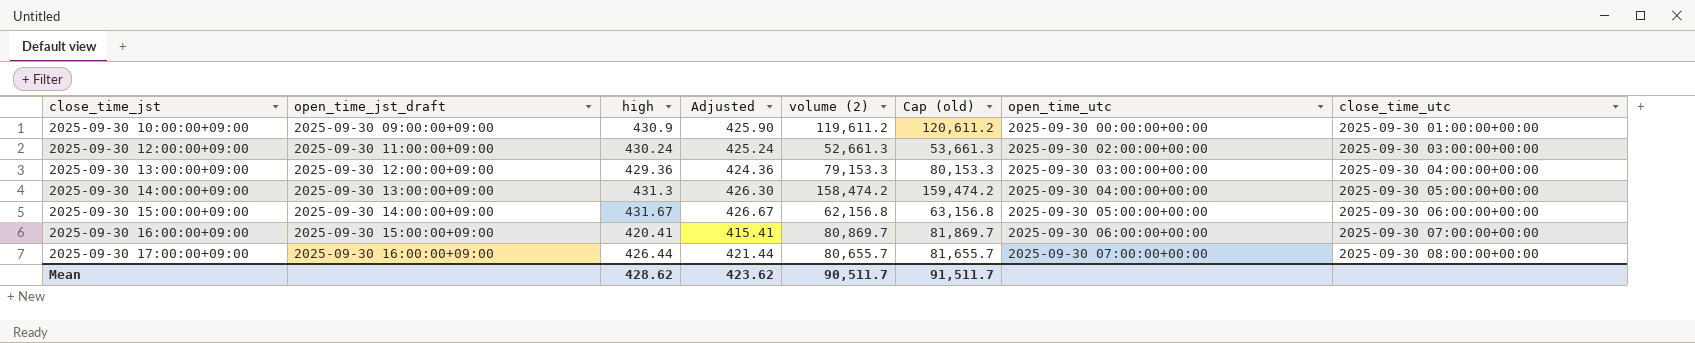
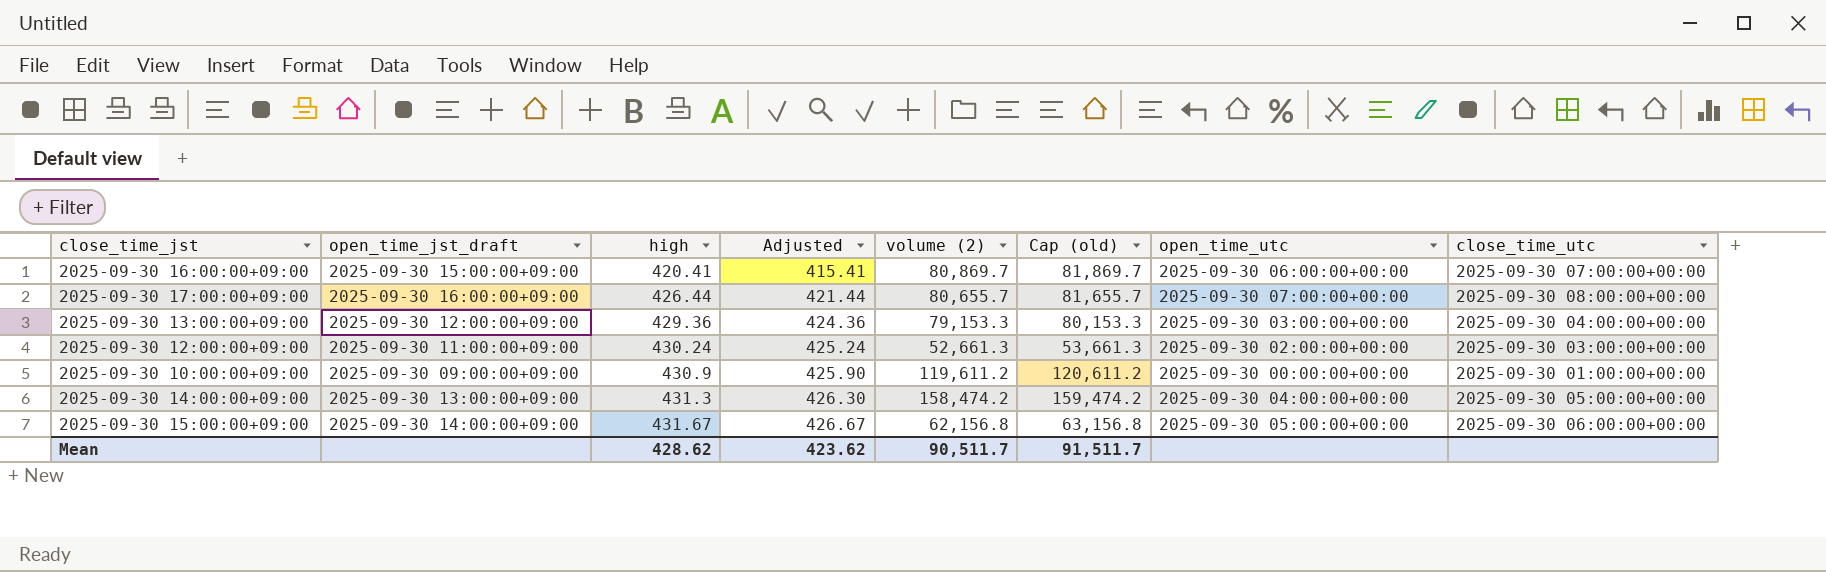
row order: close_time_jst ascending -> high ascending

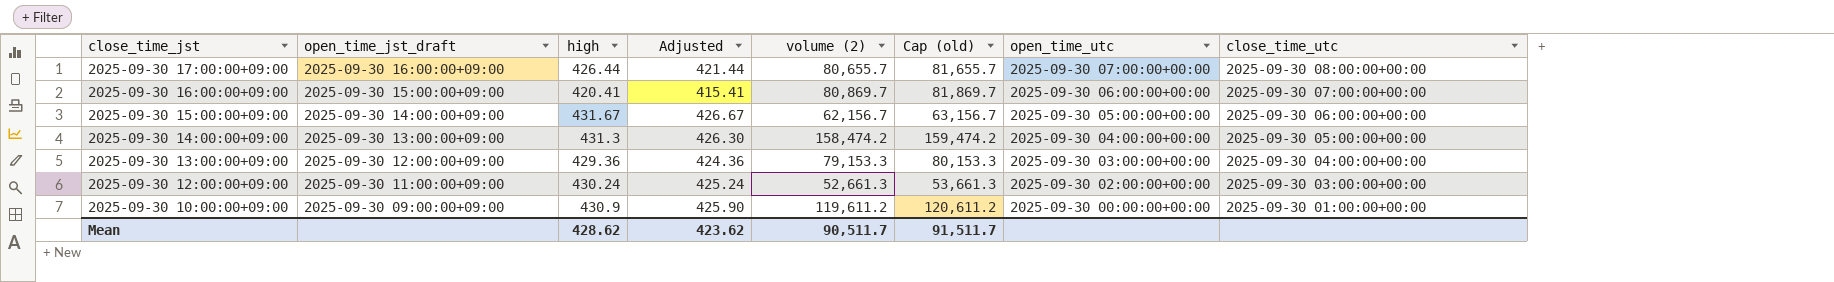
row order: high ascending -> close_time_jst descending
2025-09-30 15:00:00+09:00 | volume (2): 62,156.8 -> 62,156.7
2025-09-30 15:00:00+09:00 | Cap (old): 63,156.8 -> 63,156.7

